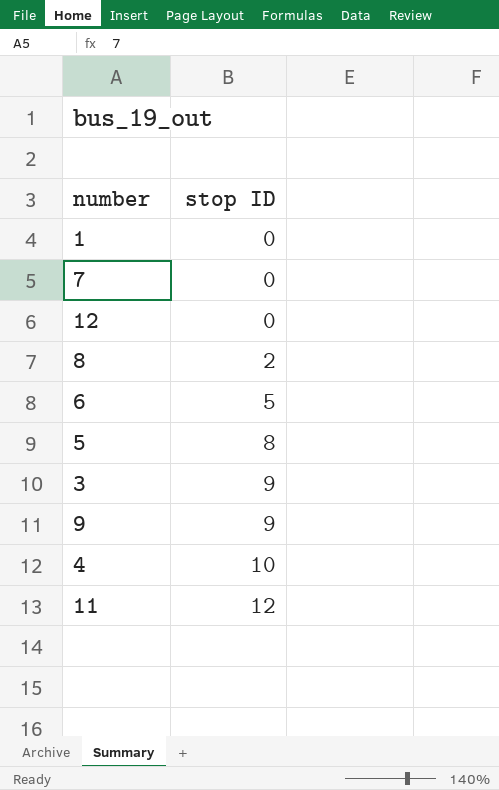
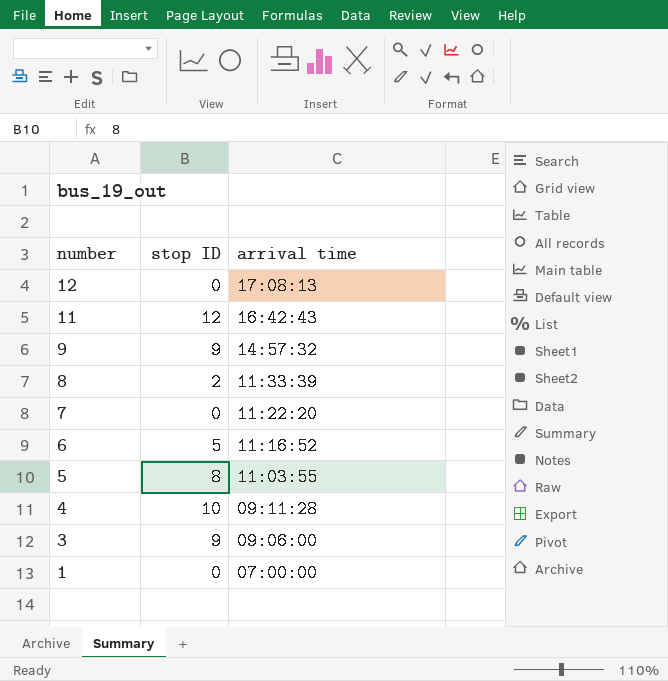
row order: stop ID ascending -> number descending
column arrival time | position: none -> 3

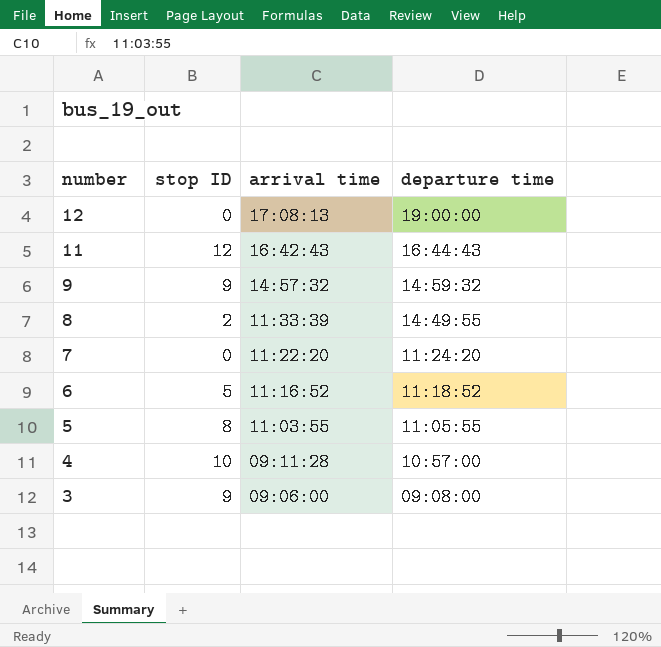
column departure time | position: none -> 4
row 1: 0 | 07:00:00 -> none

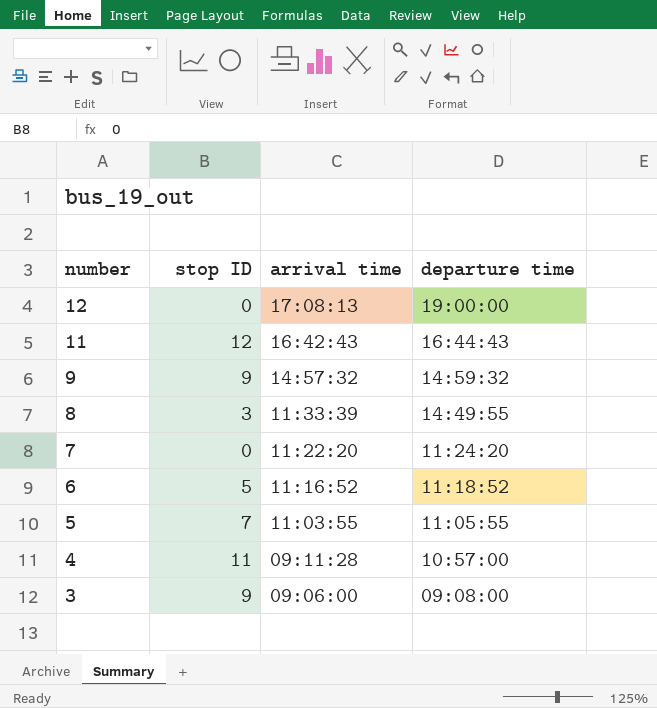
8 | stop ID: 2 -> 3
5 | stop ID: 8 -> 7
4 | stop ID: 10 -> 11

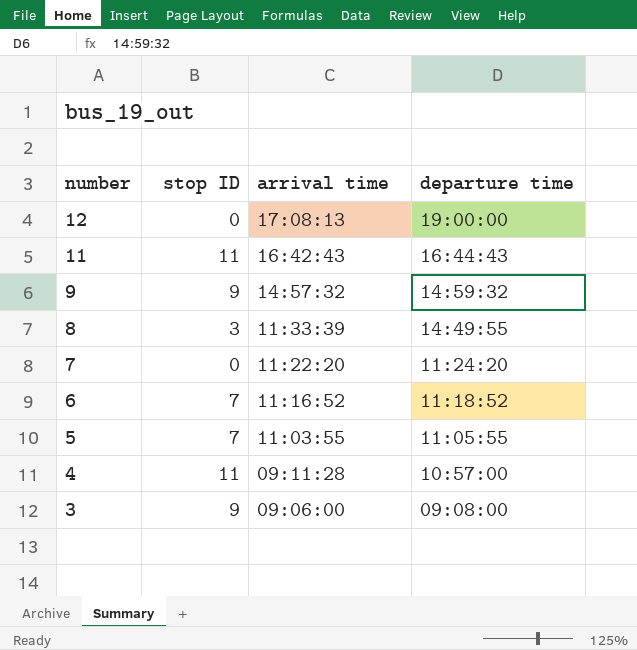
11 | stop ID: 12 -> 11
6 | stop ID: 5 -> 7

